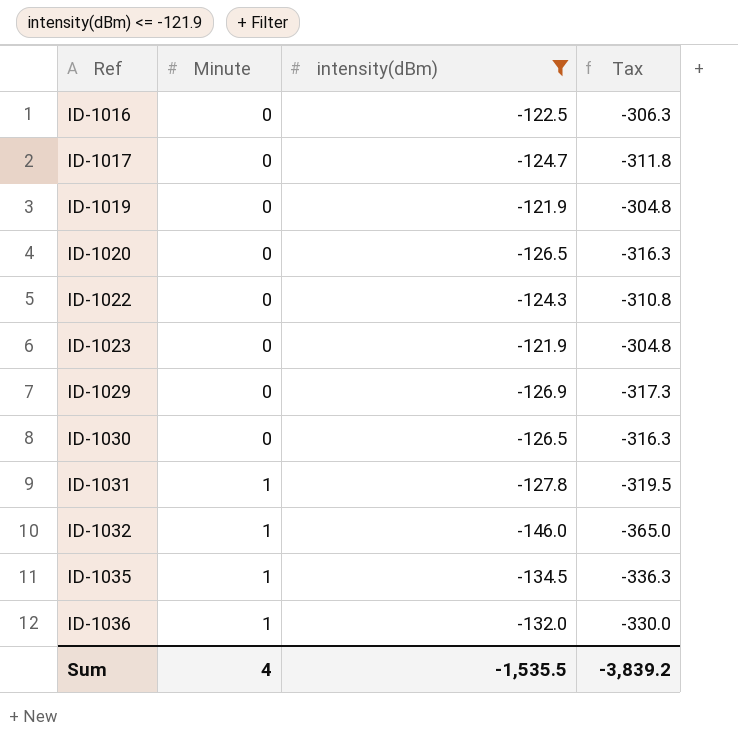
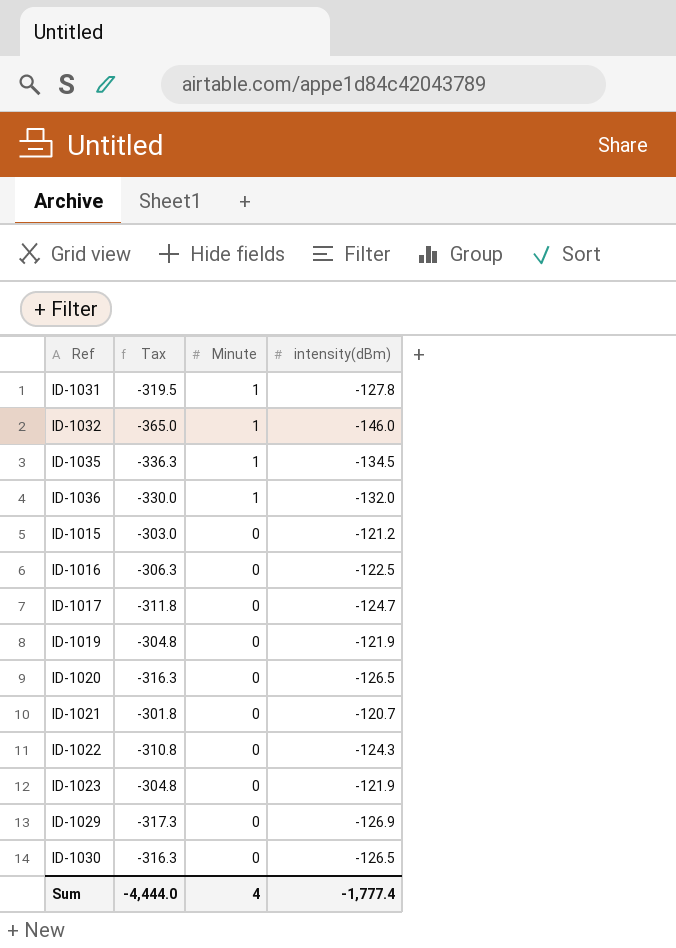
filter: intensity(dBm) <= -121.9 -> none
row order: Ref ascending -> Minute descending
column Tax | position: 4 -> 2
Sum | Tax: -3,839.2 -> -4,444.0
Sum | intensity(dBm): -1,535.5 -> -1,777.4

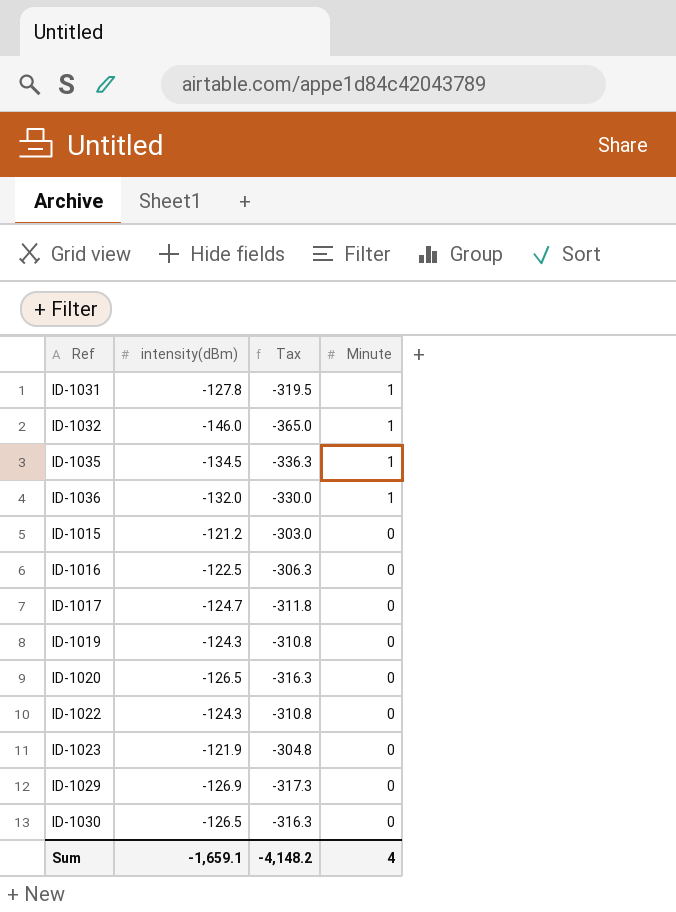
column intensity(dBm) | position: 4 -> 2
row ID-1021: -301.8 | 0 | -120.7 -> none
ID-1019 | intensity(dBm): -121.9 -> -124.3
ID-1019 | Tax: -304.8 -> -310.8
Sum | intensity(dBm): -1,777.4 -> -1,659.1
Sum | Tax: -4,444.0 -> -4,148.2

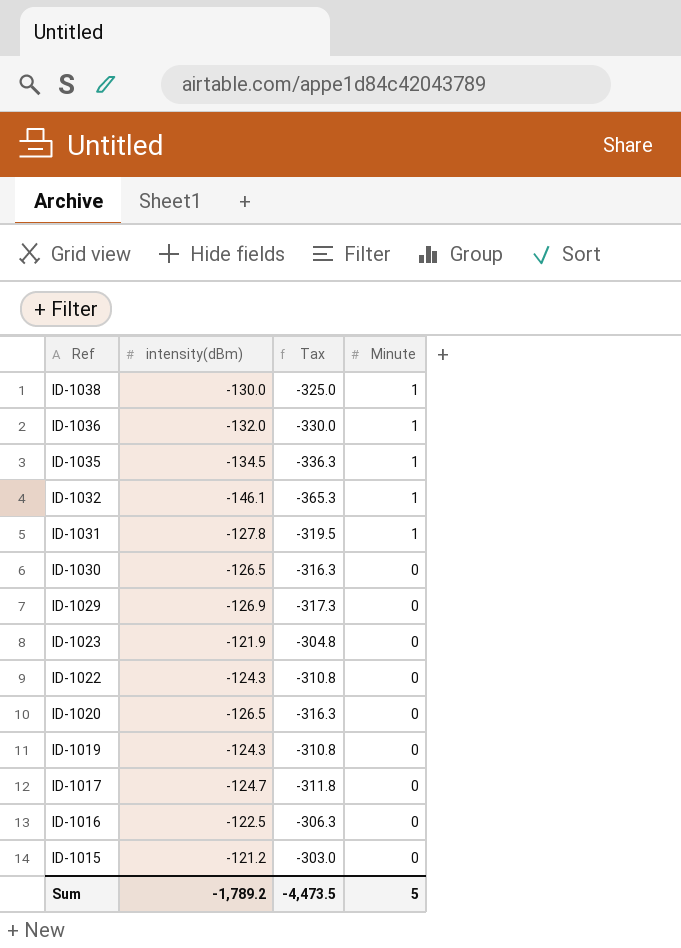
row order: Minute descending -> Ref descending
row ID-1038: none -> -130.0 | -325.0 | 1
ID-1032 | intensity(dBm): -146.0 -> -146.1
ID-1032 | Tax: -365.0 -> -365.3
Sum | intensity(dBm): -1,659.1 -> -1,789.2
Sum | Tax: -4,148.2 -> -4,473.5
Sum | Minute: 4 -> 5

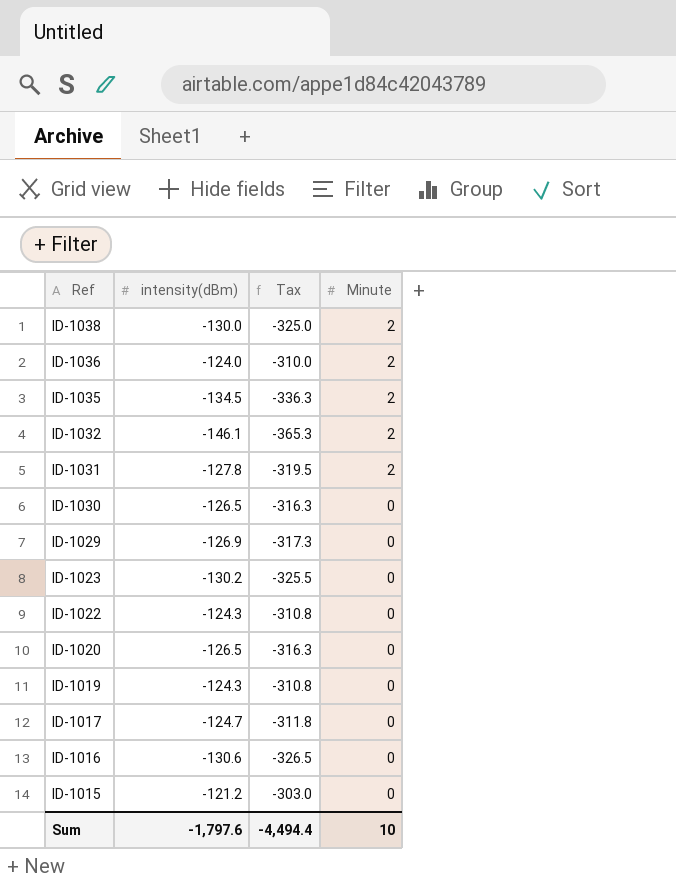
ID-1038 | Minute: 1 -> 2
ID-1036 | intensity(dBm): -132.0 -> -124.0
ID-1036 | Tax: -330.0 -> -310.0
ID-1036 | Minute: 1 -> 2
ID-1035 | Minute: 1 -> 2
ID-1032 | Minute: 1 -> 2
ID-1031 | Minute: 1 -> 2
ID-1023 | intensity(dBm): -121.9 -> -130.2
ID-1023 | Tax: -304.8 -> -325.5
ID-1016 | intensity(dBm): -122.5 -> -130.6
ID-1016 | Tax: -306.3 -> -326.5
Sum | intensity(dBm): -1,789.2 -> -1,797.6
Sum | Tax: -4,473.5 -> -4,494.4
Sum | Minute: 5 -> 10

